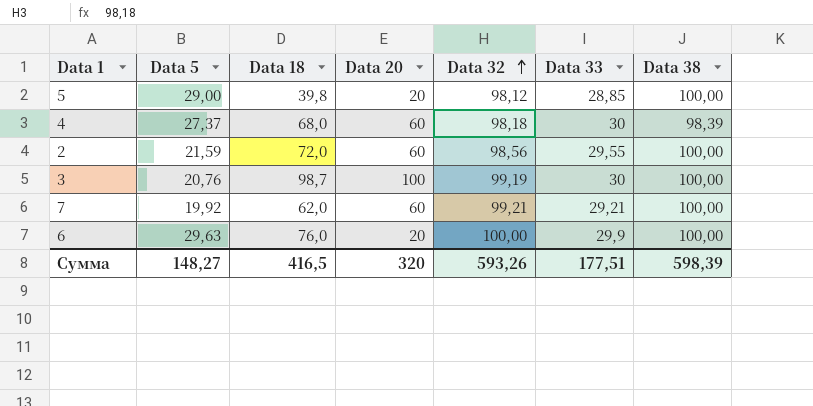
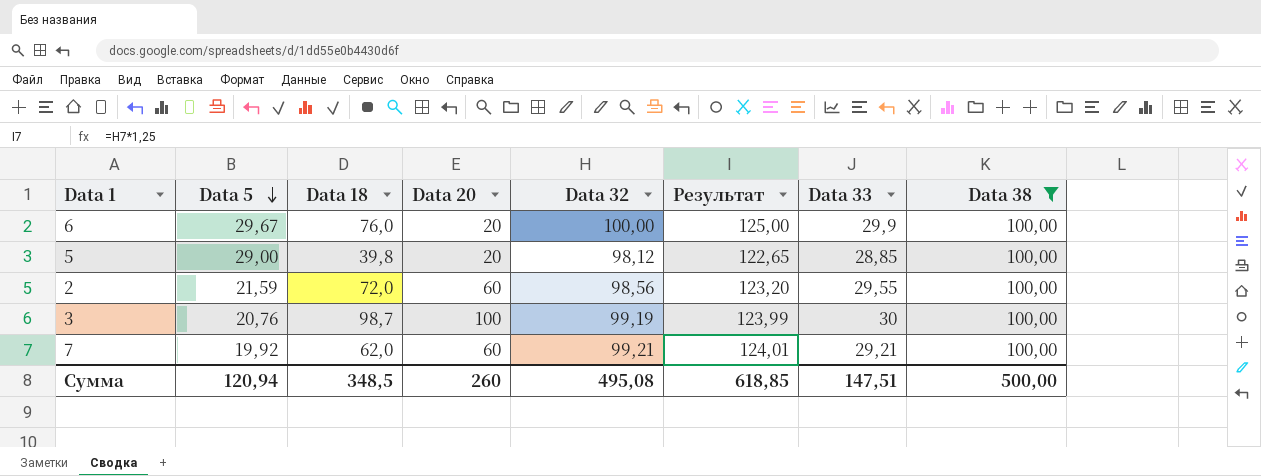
filter: none -> Data 38 = 100,00
row order: Data 32 ascending -> Data 5 descending
column Результат | formula: none -> [Data 32] * 1,25
6 | Data 5: 29,63 -> 29,67
Сумма | Data 5: 148,27 -> 120,94
Сумма | Data 18: 416,5 -> 348,5
Сумма | Data 20: 320 -> 260
Сумма | Data 32: 593,26 -> 495,08
Сумма | Data 33: 177,51 -> 147,51
Сумма | Data 38: 598,39 -> 500,00

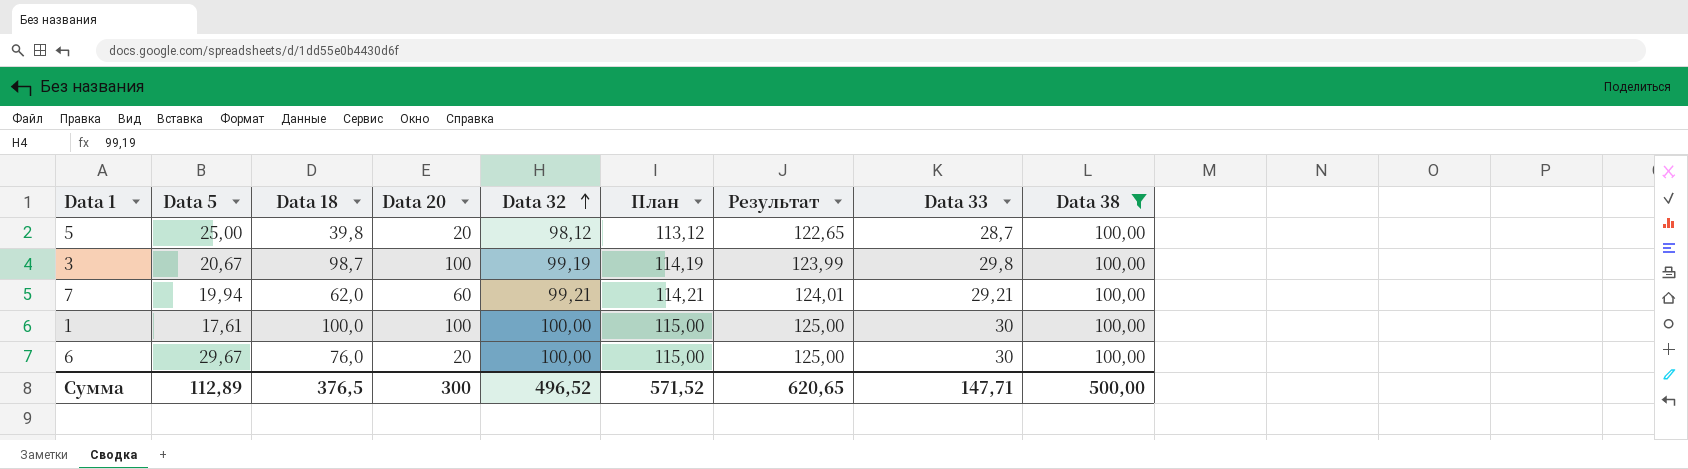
row order: Data 5 descending -> Data 32 ascending
column План | formula: none -> [Data 32] + 15
row 2: 21,59 | 72,0 | 60 | 98,56 | 123,20 | 29,55 | 100,00 -> none
5 | Data 5: 29,00 -> 25,00
5 | Data 33: 28,85 -> 28,7
3 | Data 5: 20,76 -> 20,67
3 | Data 33: 30 -> 29,8
7 | Data 5: 19,92 -> 19,94
row 1: none -> 17,61 | 100,0 | 100 | 100,00 | 115,00 | 125,00 | 30 | 100,00
6 | Data 33: 29,9 -> 30
Сумма | Data 5: 120,94 -> 112,89
Сумма | Data 18: 348,5 -> 376,5
Сумма | Data 20: 260 -> 300
Сумма | Data 32: 495,08 -> 496,52
Сумма | Результат: 618,85 -> 620,65
Сумма | Data 33: 147,51 -> 147,71

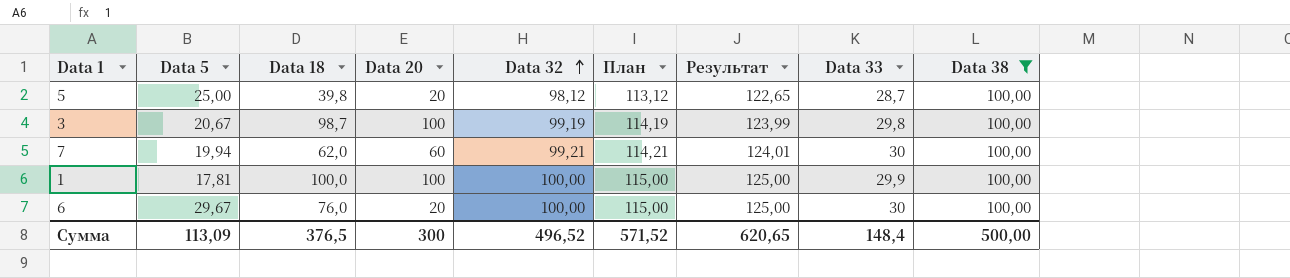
7 | Data 33: 29,21 -> 30
1 | Data 5: 17,61 -> 17,81
1 | Data 33: 30 -> 29,9
Сумма | Data 5: 112,89 -> 113,09
Сумма | Data 33: 147,71 -> 148,4

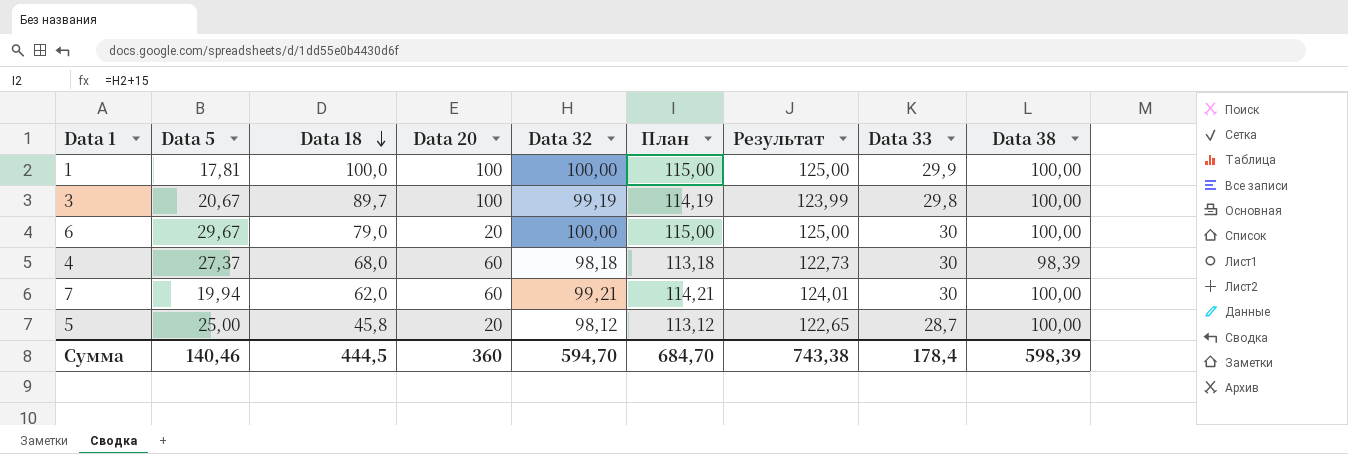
filter: Data 38 = 100,00 -> none
row order: Data 32 ascending -> Data 18 descending
3 | Data 18: 98,7 -> 89,7
6 | Data 18: 76,0 -> 79,0
5 | Data 18: 39,8 -> 45,8
Сумма | Data 5: 113,09 -> 140,46
Сумма | Data 18: 376,5 -> 444,5
Сумма | Data 20: 300 -> 360
Сумма | Data 32: 496,52 -> 594,70
Сумма | План: 571,52 -> 684,70
Сумма | Результат: 620,65 -> 743,38
Сумма | Data 33: 148,4 -> 178,4
Сумма | Data 38: 500,00 -> 598,39

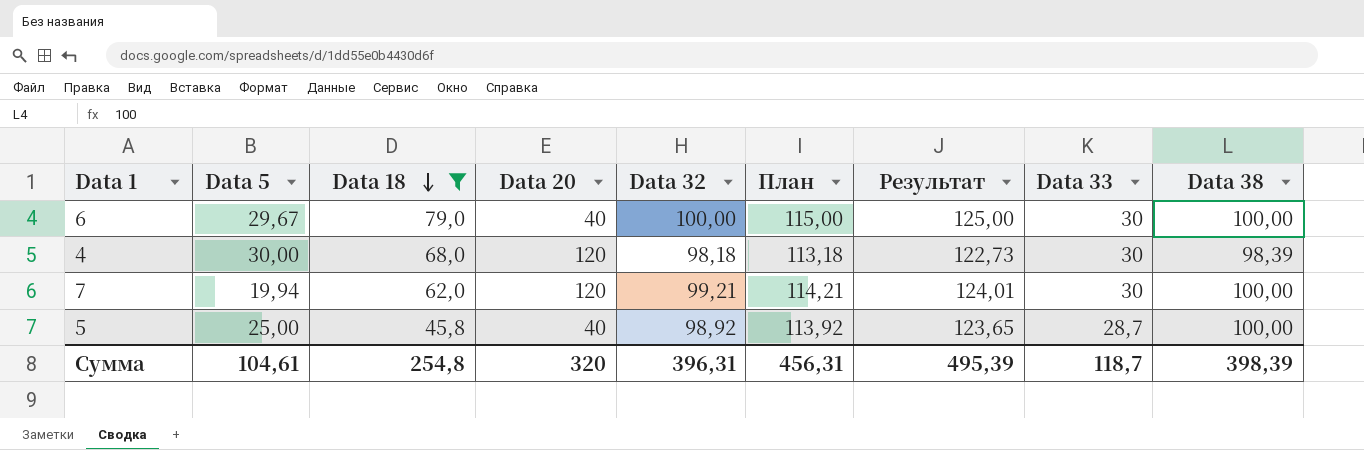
filter: none -> Data 18 <= 79,0
6 | Data 20: 20 -> 40
4 | Data 5: 27,37 -> 30,00
4 | Data 20: 60 -> 120
7 | Data 20: 60 -> 120
5 | Data 20: 20 -> 40
5 | Data 32: 98,12 -> 98,92
5 | План: 113,12 -> 113,92
5 | Результат: 122,65 -> 123,65
Сумма | Data 5: 140,46 -> 104,61
Сумма | Data 18: 444,5 -> 254,8
Сумма | Data 20: 360 -> 320
Сумма | Data 32: 594,70 -> 396,31
Сумма | План: 684,70 -> 456,31
Сумма | Результат: 743,38 -> 495,39
Сумма | Data 33: 178,4 -> 118,7
Сумма | Data 38: 598,39 -> 398,39

